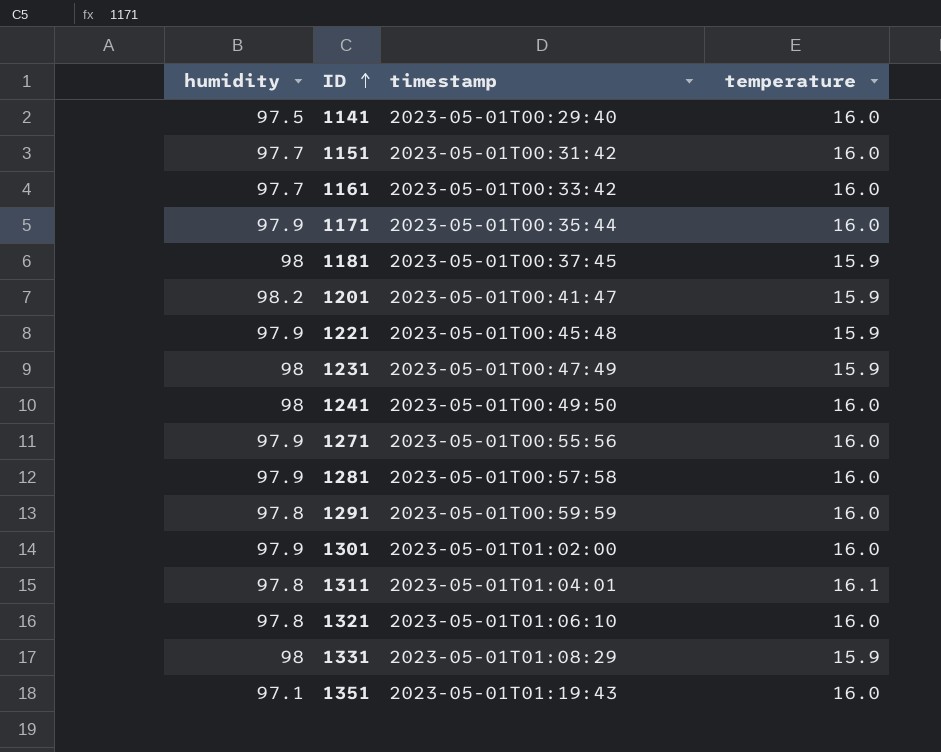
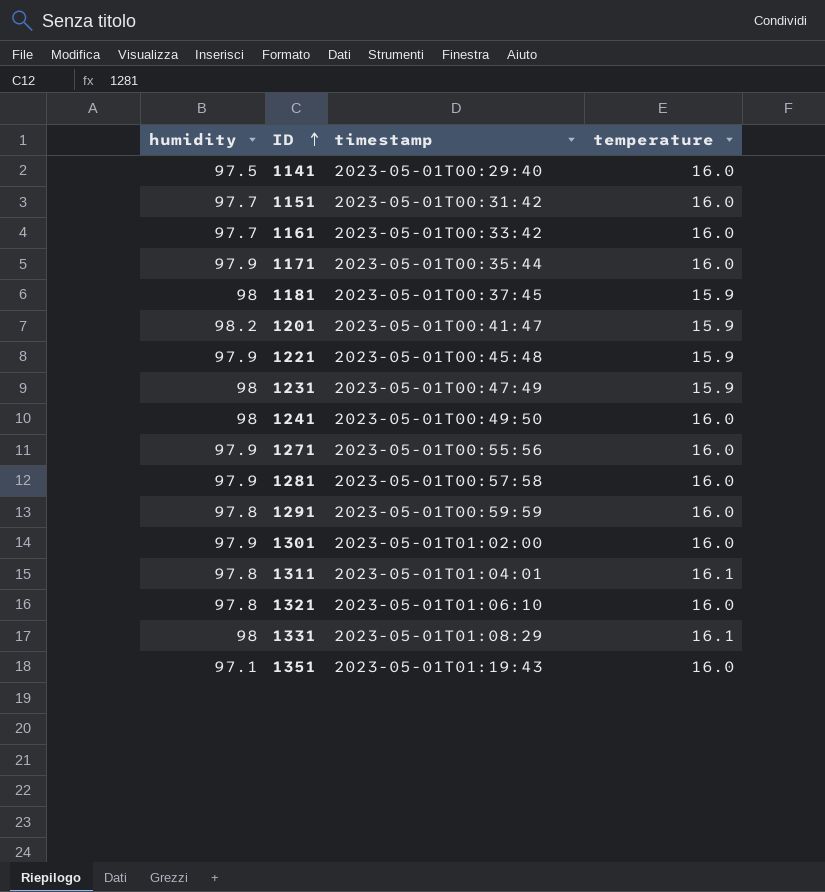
1331 | temperature: 15.9 -> 16.1

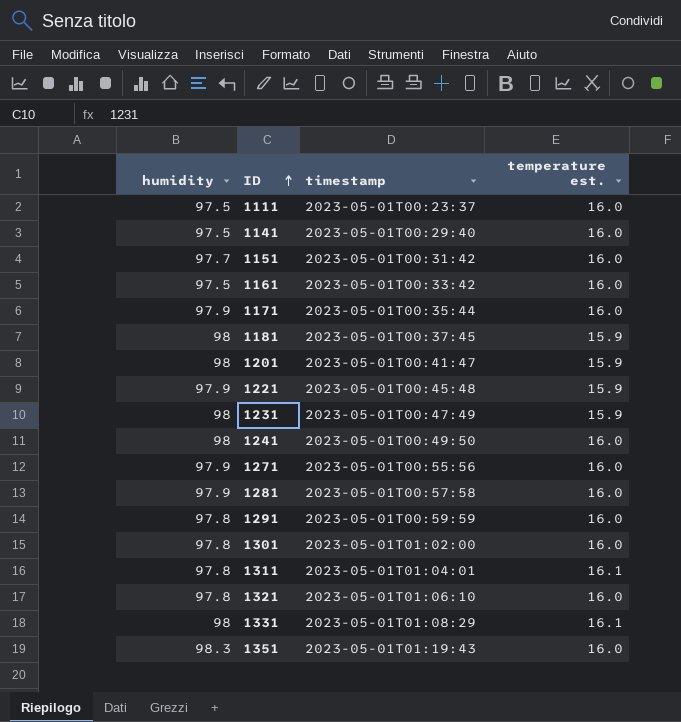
column name: temperature -> temperature est.
row 1111: none -> 97.5 | 2023-05-01T00:23:37 | 16.0
1161 | humidity: 97.7 -> 97.5
1201 | humidity: 98.2 -> 98
1301 | humidity: 97.9 -> 97.8
1351 | humidity: 97.1 -> 98.3

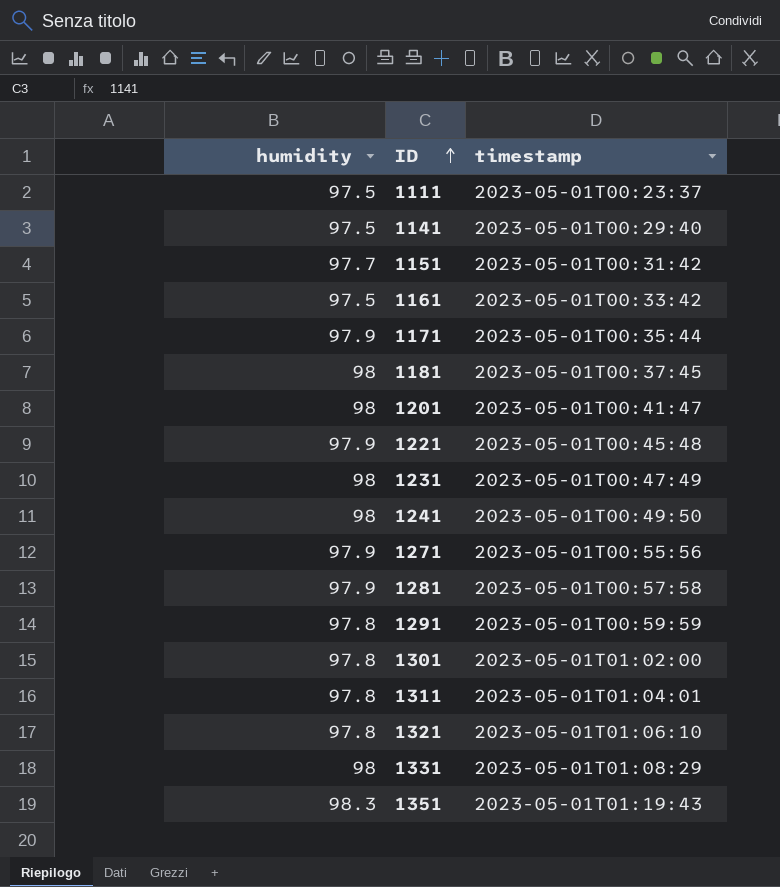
column temperature est. | position: 4 -> none

